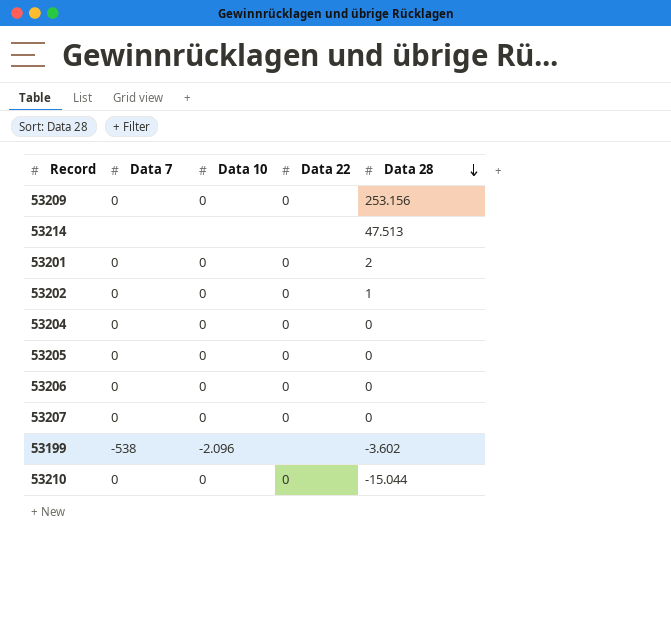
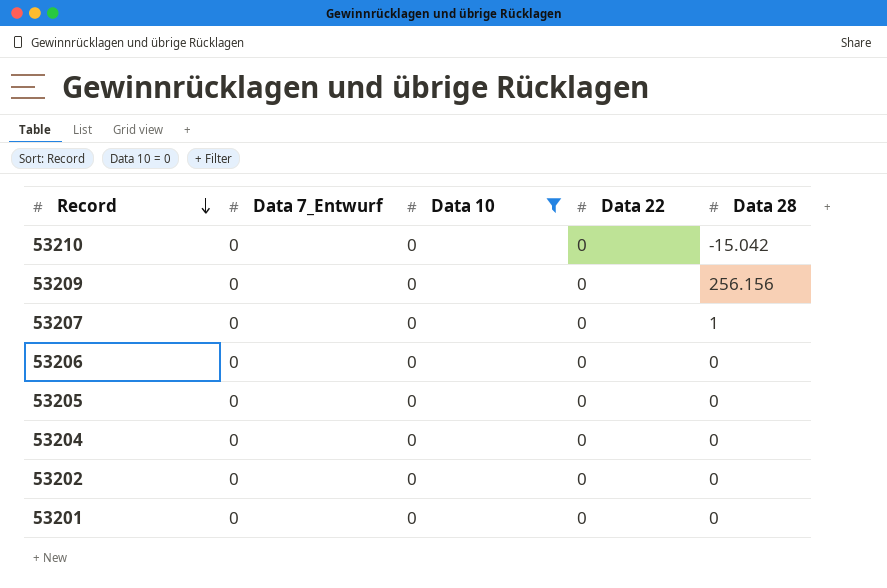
filter: none -> Data 10 = 0
row order: Data 28 descending -> Record descending
column name: Data 7 -> Data 7_Entwurf
53210 | Data 28: -15.044 -> -15.042
53209 | Data 28: 253.156 -> 256.156
53207 | Data 28: 0 -> 1
53202 | Data 28: 1 -> 0
53201 | Data 28: 2 -> 0

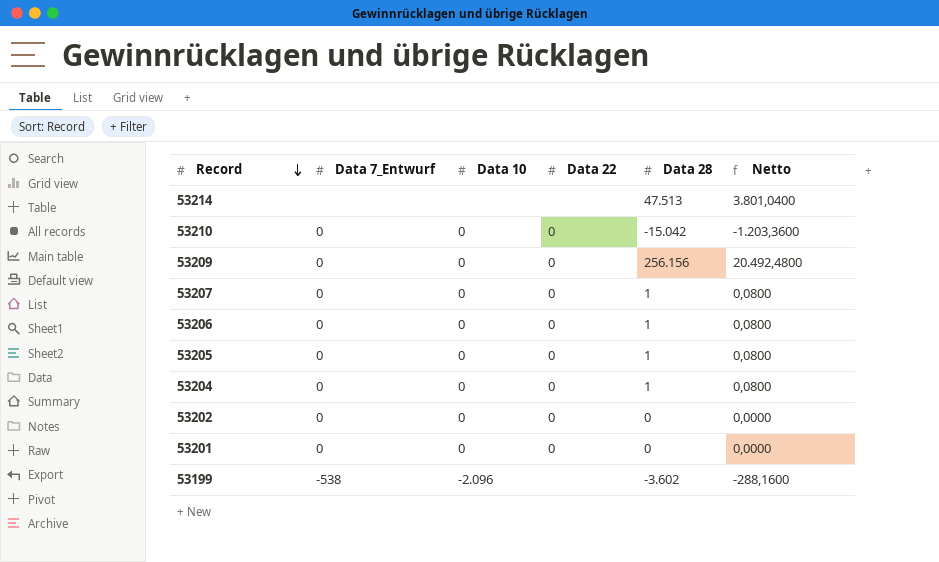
filter: Data 10 = 0 -> none
column Netto | formula: none -> [Data 28] * 0,08
53206 | Data 28: 0 -> 1
53205 | Data 28: 0 -> 1
53204 | Data 28: 0 -> 1

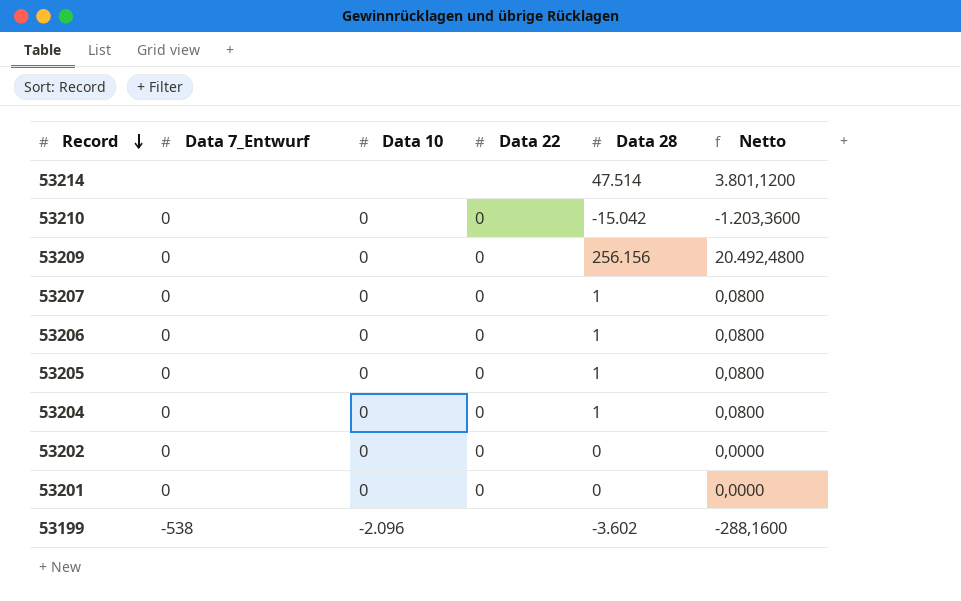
53214 | Data 28: 47.513 -> 47.514
53214 | Netto: 3.801,0400 -> 3.801,1200

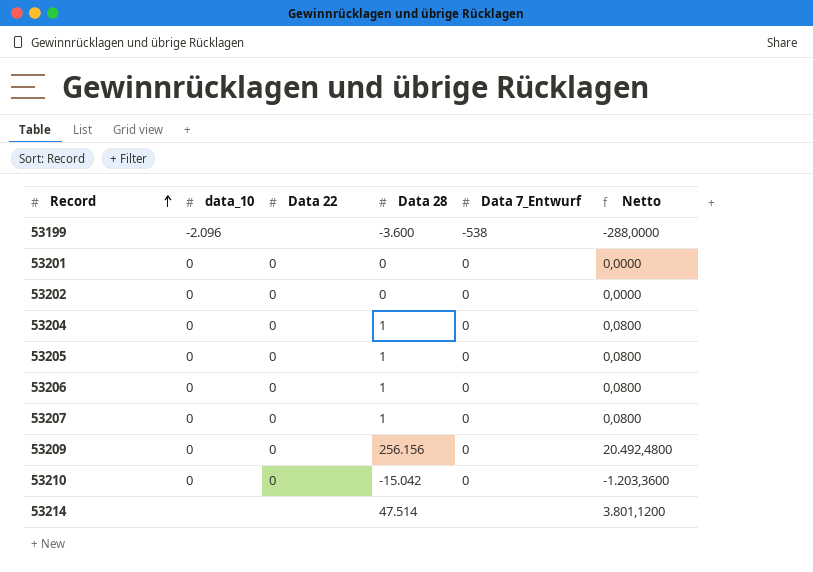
row order: Record descending -> Record ascending
column name: Data 10 -> data_10
column Data 7_Entwurf | position: 2 -> 5
53199 | Data 28: -3.602 -> -3.600
53199 | Netto: -288,1600 -> -288,0000

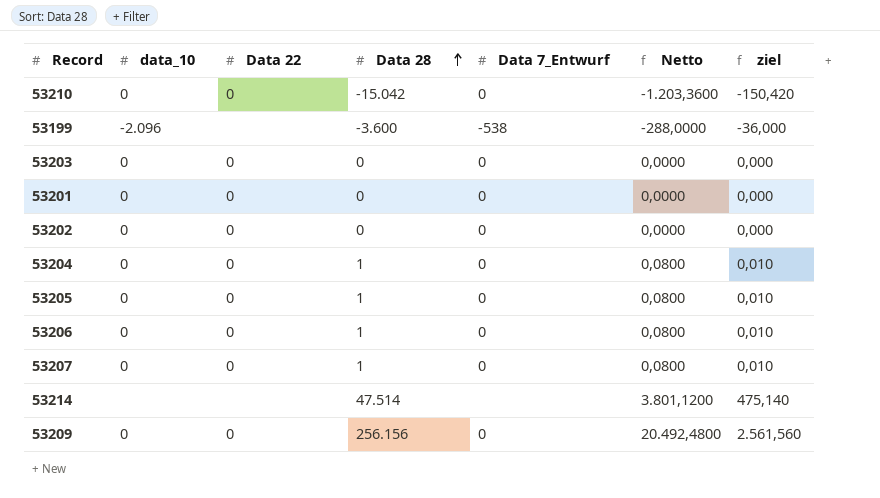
row order: Record ascending -> Data 28 ascending
column ziel | formula: none -> [Data 28] * 0,01
row 53203: none -> 0 | 0 | 0 | 0 | 0,0000 | 0,000

